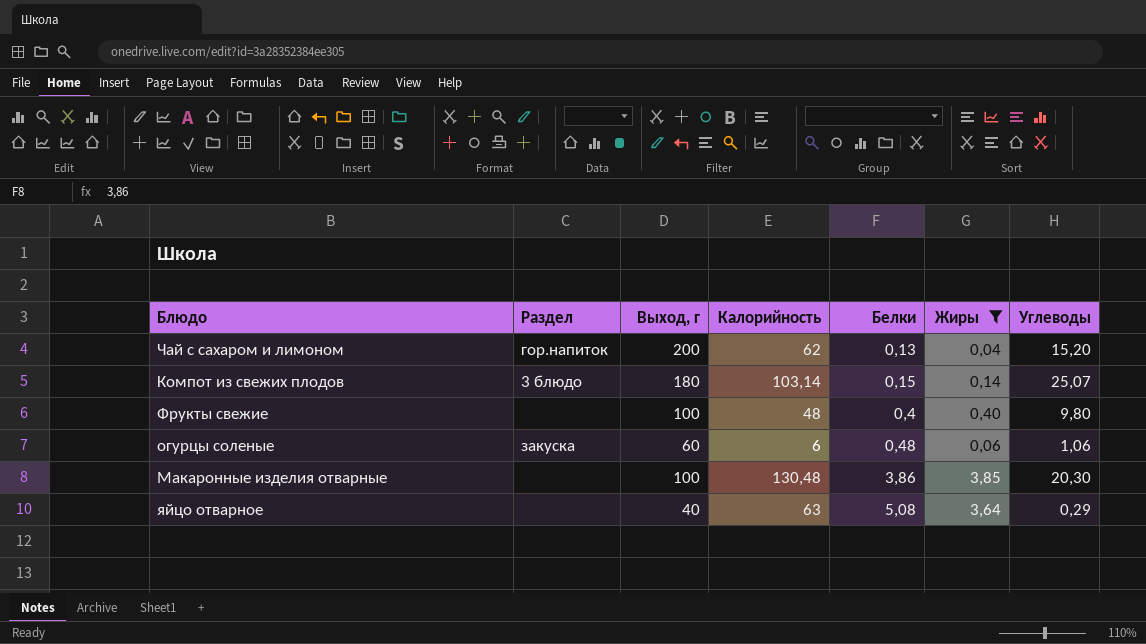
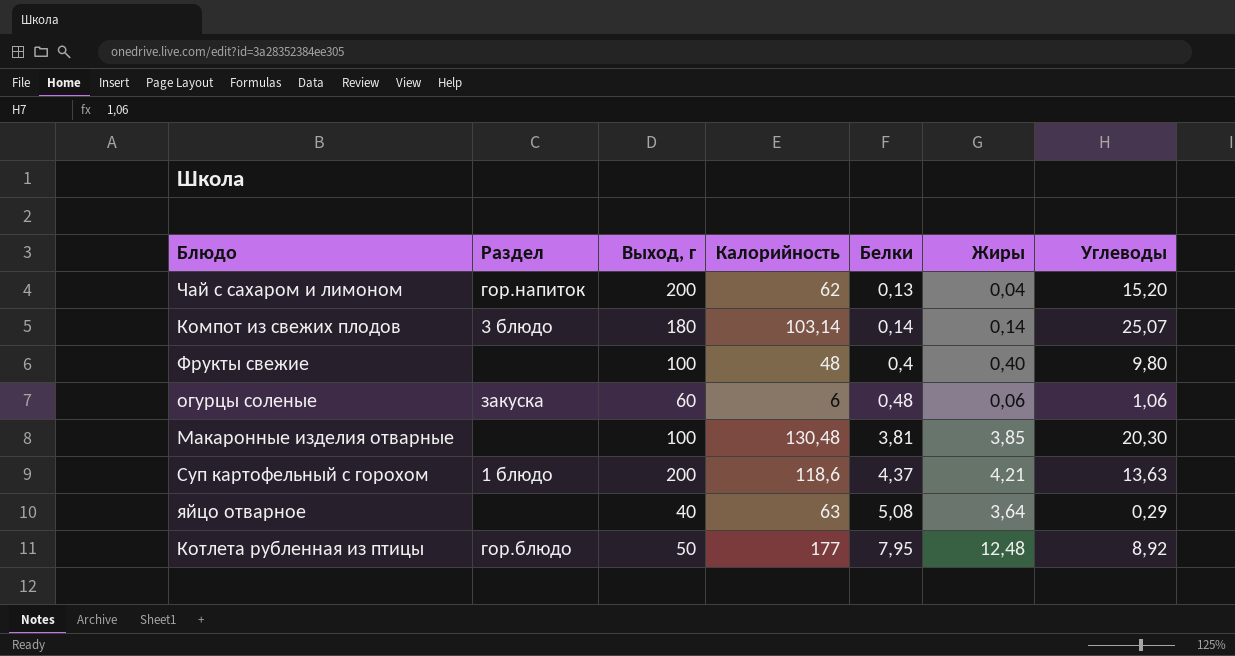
filter: Жиры <= 3,85 -> none
Компот из свежих плодов | Белки: 0,15 -> 0,14
Макаронные изделия отварные | Белки: 3,86 -> 3,81

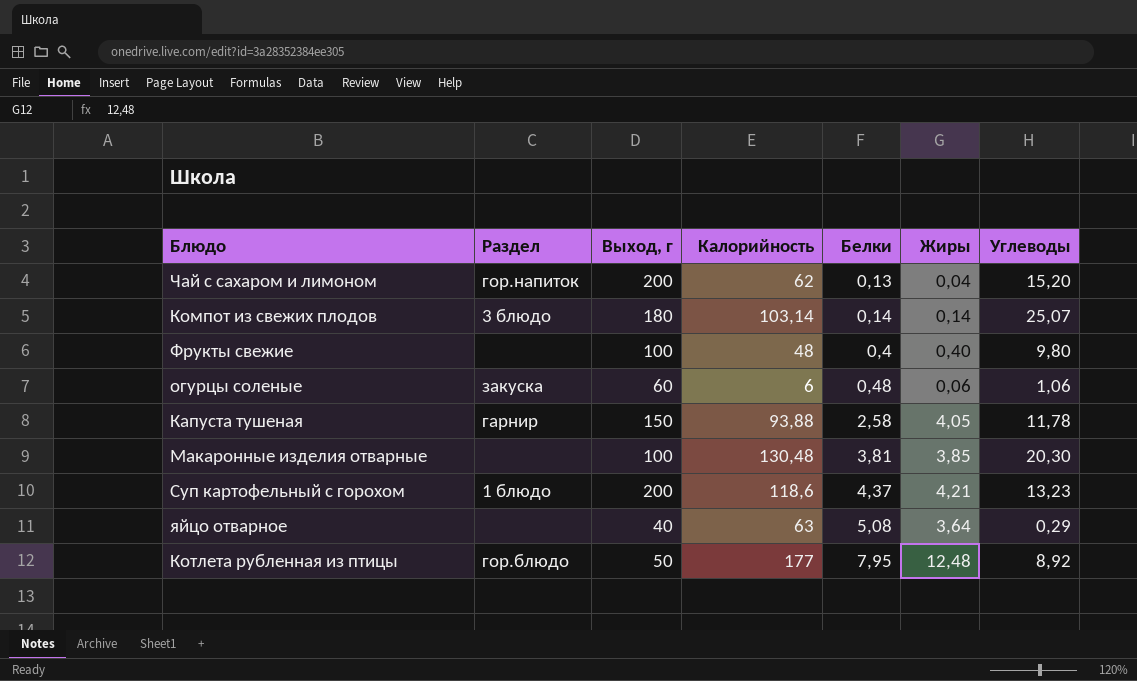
row Капуста тушеная: none -> гарнир | 150 | 93,88 | 2,58 | 4,05 | 11,78
Суп картофельный с горохом | Углеводы: 13,63 -> 13,23

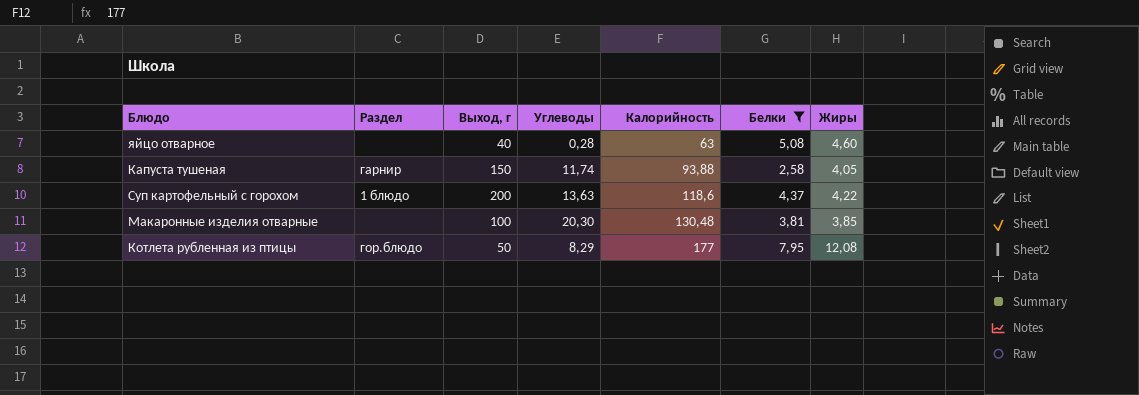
filter: none -> Белки >= 2,58
row order: Белки ascending -> Калорийность ascending
column Углеводы | position: 7 -> 4
яйцо отварное | Углеводы: 0,29 -> 0,28
яйцо отварное | Жиры: 3,64 -> 4,60
Капуста тушеная | Углеводы: 11,78 -> 11,74
Суп картофельный с горохом | Углеводы: 13,23 -> 13,63
Суп картофельный с горохом | Жиры: 4,21 -> 4,22
Котлета рубленная из птицы | Углеводы: 8,92 -> 8,29
Котлета рубленная из птицы | Жиры: 12,48 -> 12,08

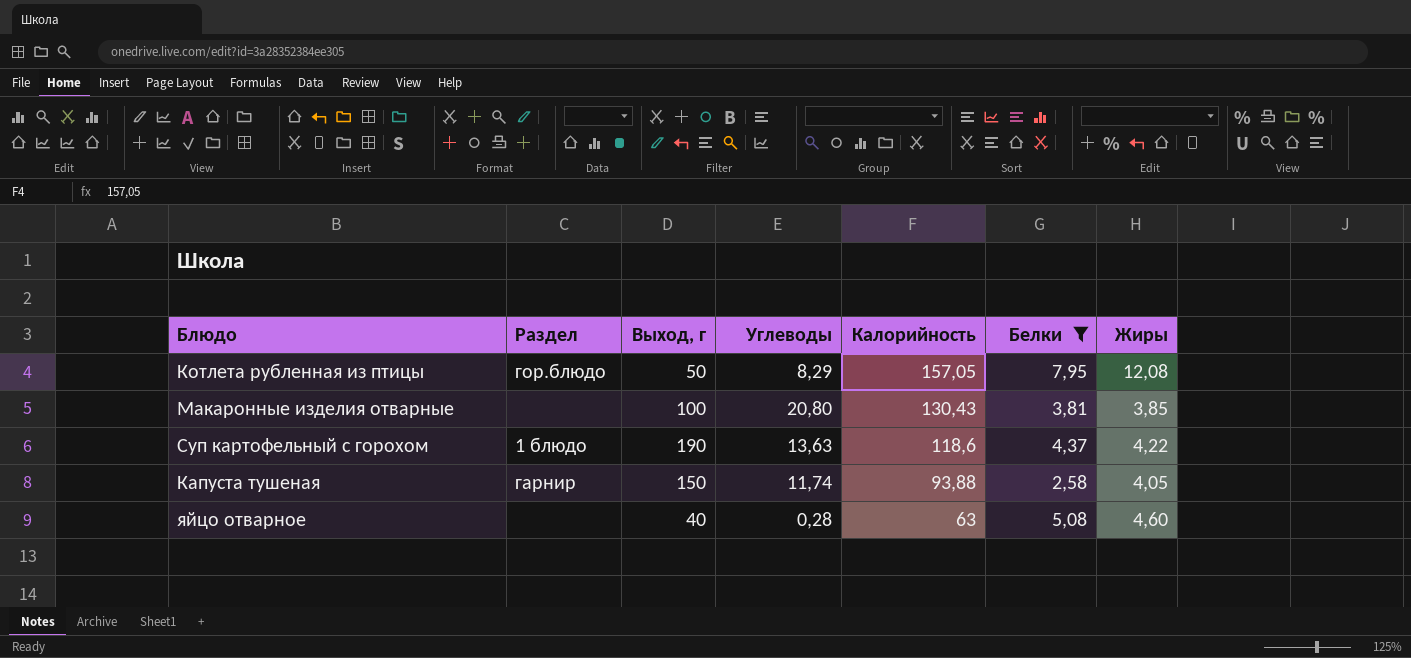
row order: Калорийность ascending -> Калорийность descending
Котлета рубленная из птицы | Калорийность: 177 -> 157,05
Макаронные изделия отварные | Углеводы: 20,30 -> 20,80
Макаронные изделия отварные | Калорийность: 130,48 -> 130,43
Суп картофельный с горохом | Выход, г: 200 -> 190

